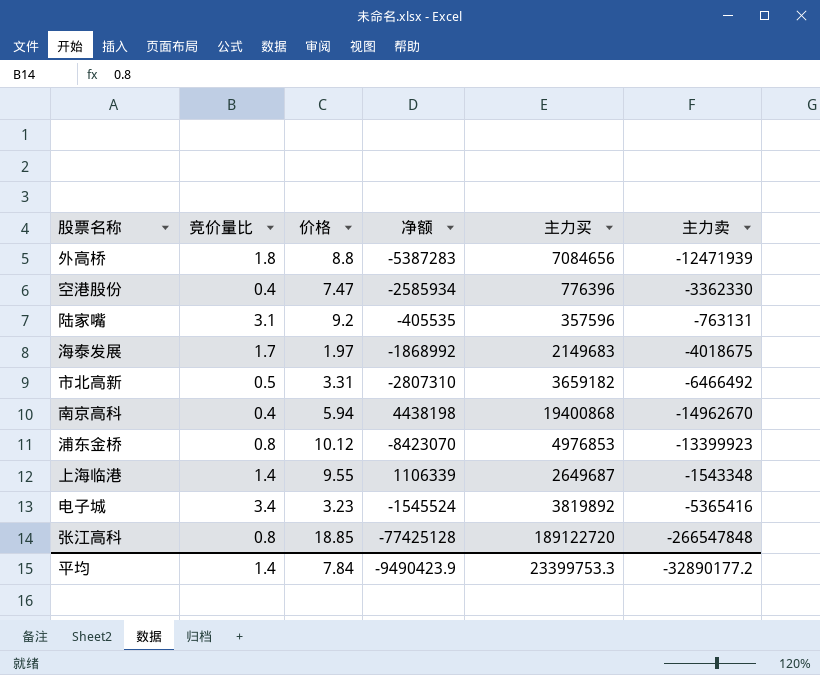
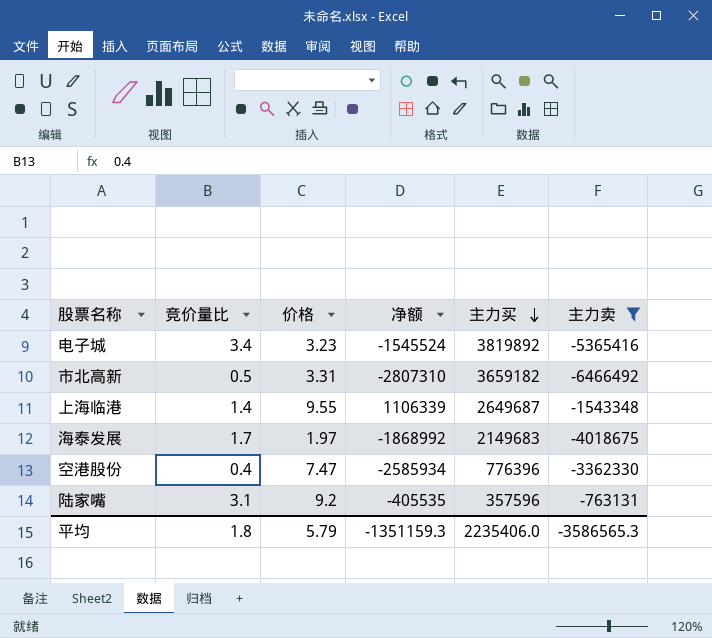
filter: none -> 主力卖 >= -6466492
row order: none -> 主力买 descending
平均 | 竞价量比: 1.4 -> 1.8
平均 | 价格: 7.84 -> 5.79
平均 | 净额: -9490423.9 -> -1351159.3
平均 | 主力买: 23399753.3 -> 2235406.0
平均 | 主力卖: -32890177.2 -> -3586565.3

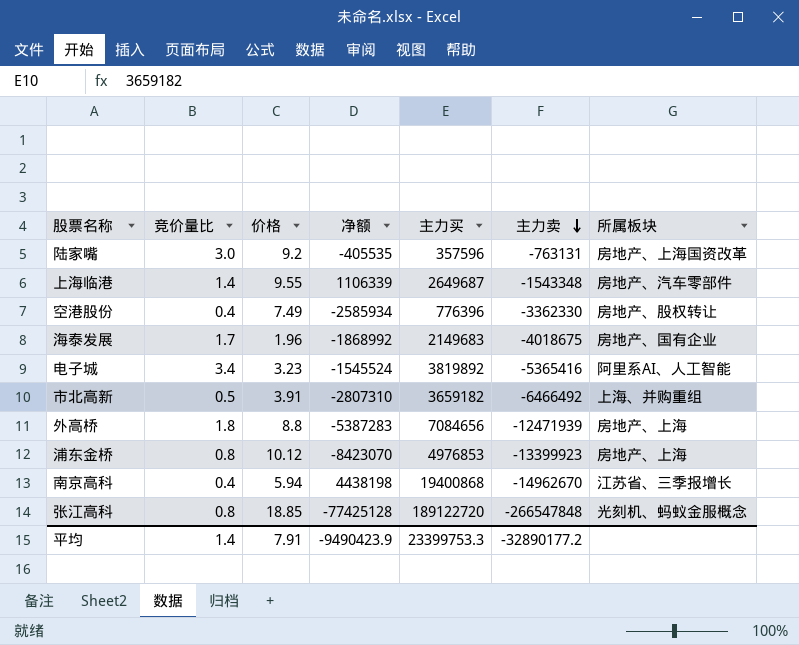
filter: 主力卖 >= -6466492 -> none
row order: 主力买 descending -> 主力卖 descending
column 所属板块 | position: none -> 7
陆家嘴 | 竞价量比: 3.1 -> 3.0
空港股份 | 价格: 7.47 -> 7.49
海泰发展 | 价格: 1.97 -> 1.96
市北高新 | 价格: 3.31 -> 3.91
平均 | 竞价量比: 1.8 -> 1.4
平均 | 价格: 5.79 -> 7.91
平均 | 净额: -1351159.3 -> -9490423.9
平均 | 主力买: 2235406.0 -> 23399753.3
平均 | 主力卖: -3586565.3 -> -32890177.2

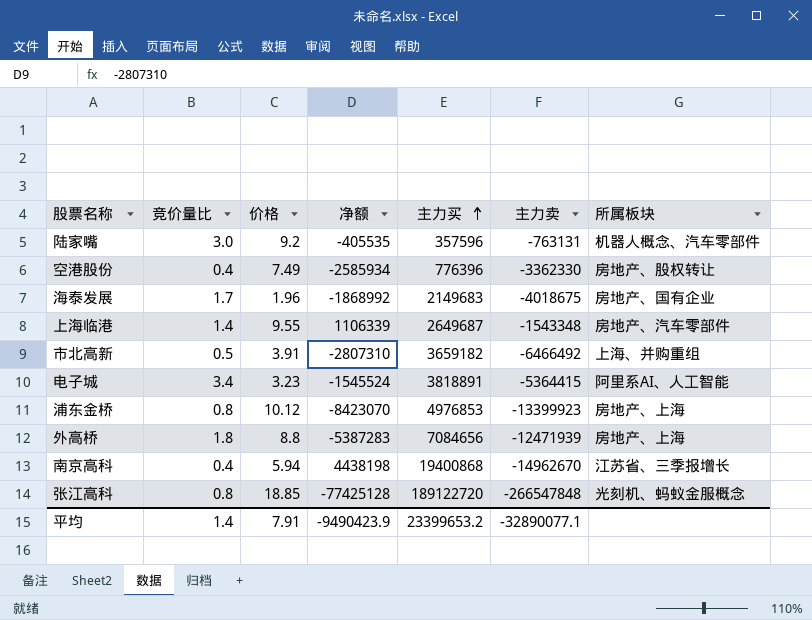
row order: 主力卖 descending -> 主力买 ascending
陆家嘴 | 所属板块: 房地产、上海国资改革 -> 机器人概念、汽车零部件
电子城 | 主力买: 3819892 -> 3818891
电子城 | 主力卖: -5365416 -> -5364415
平均 | 主力买: 23399753.3 -> 23399653.2
平均 | 主力卖: -32890177.2 -> -32890077.1

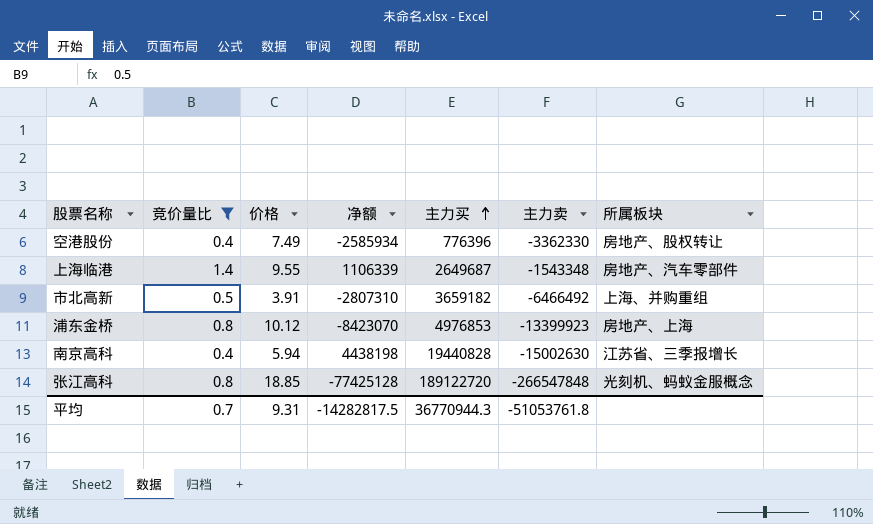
filter: none -> 竞价量比 <= 1.4
南京高科 | 主力买: 19400868 -> 19440828
南京高科 | 主力卖: -14962670 -> -15002630
平均 | 竞价量比: 1.4 -> 0.7
平均 | 价格: 7.91 -> 9.31
平均 | 净额: -9490423.9 -> -14282817.5
平均 | 主力买: 23399653.2 -> 36770944.3
平均 | 主力卖: -32890077.1 -> -51053761.8

